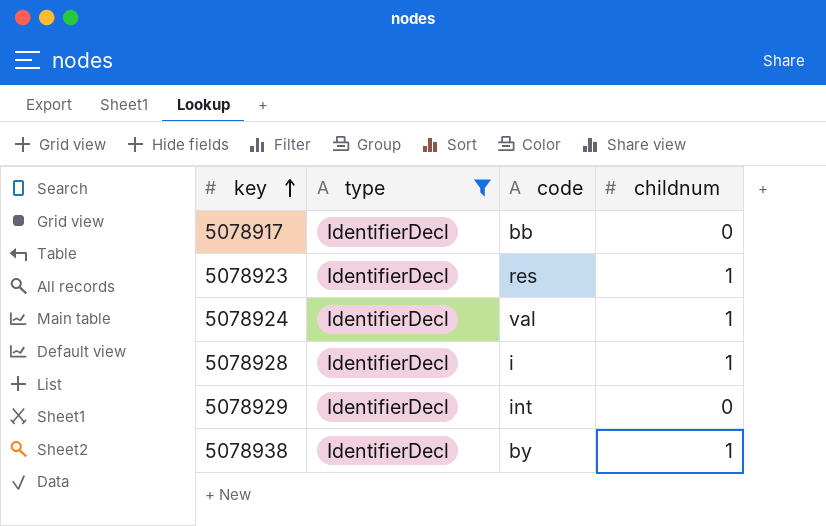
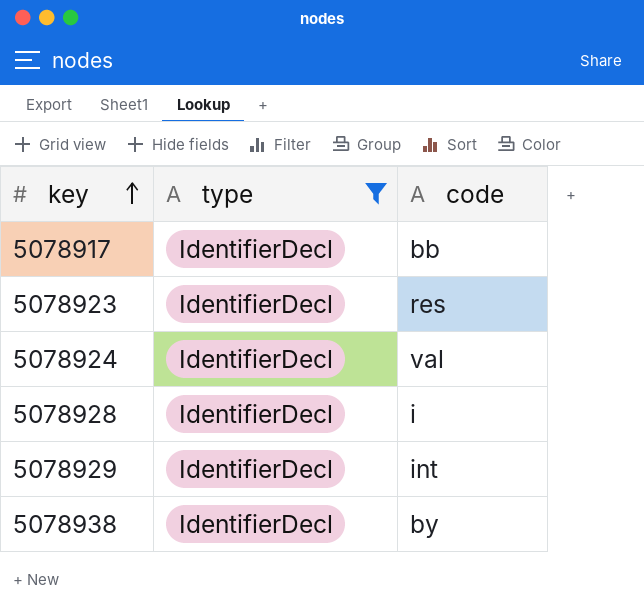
column childnum | position: 4 -> none

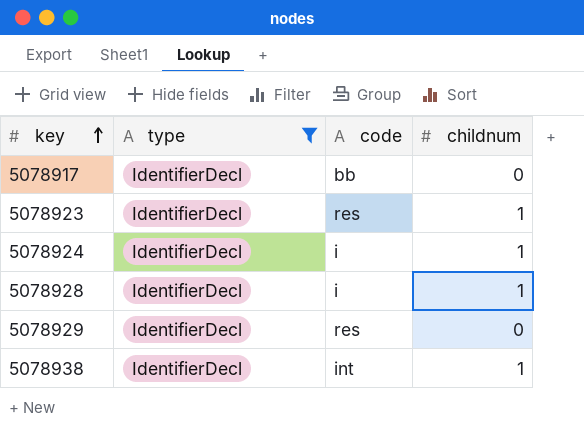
column childnum | position: none -> 4
5078924 | code: val -> i
5078929 | code: int -> res
5078938 | code: by -> int

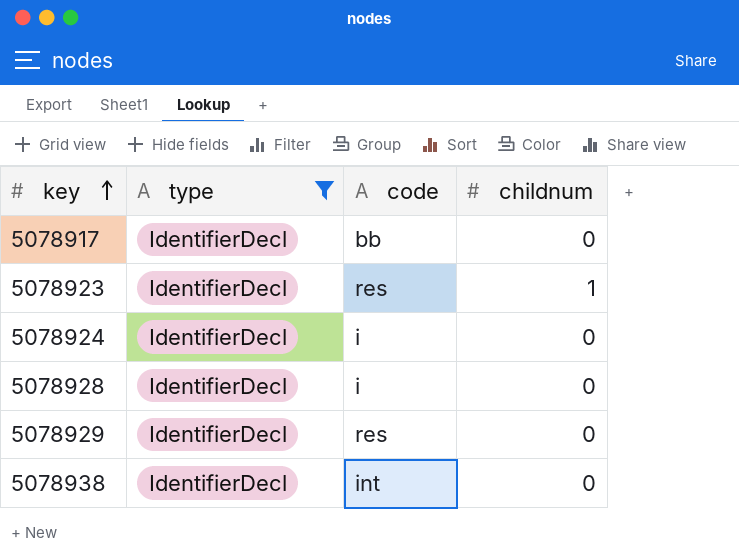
5078924 | childnum: 1 -> 0
5078928 | childnum: 1 -> 0
5078938 | childnum: 1 -> 0

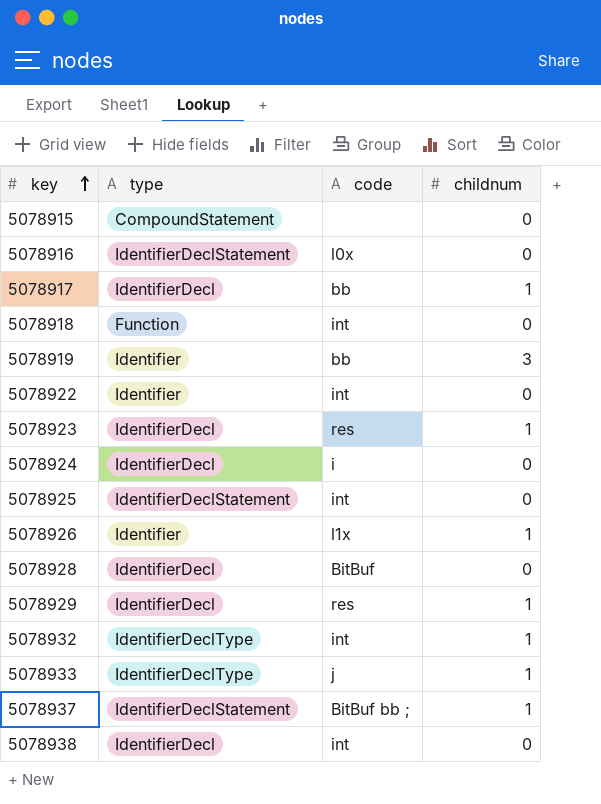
filter: type = IdentifierDecl -> none
5078917 | childnum: 0 -> 1
5078928 | code: i -> BitBuf
5078929 | childnum: 0 -> 1

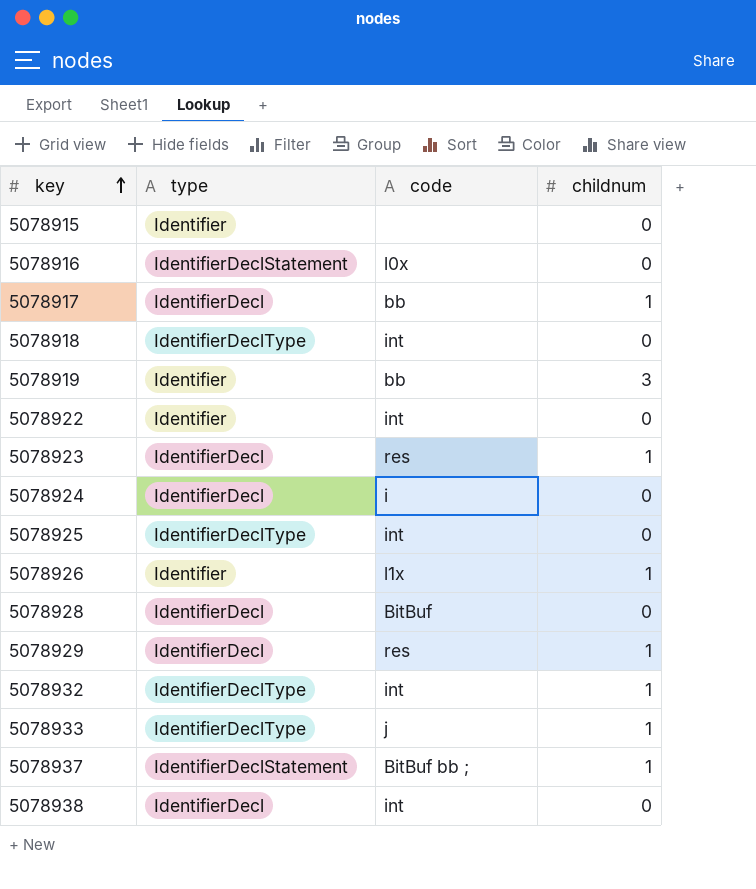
5078915 | type: CompoundStatement -> Identifier
5078918 | type: Function -> IdentifierDeclType
5078925 | type: IdentifierDeclStatement -> IdentifierDeclType

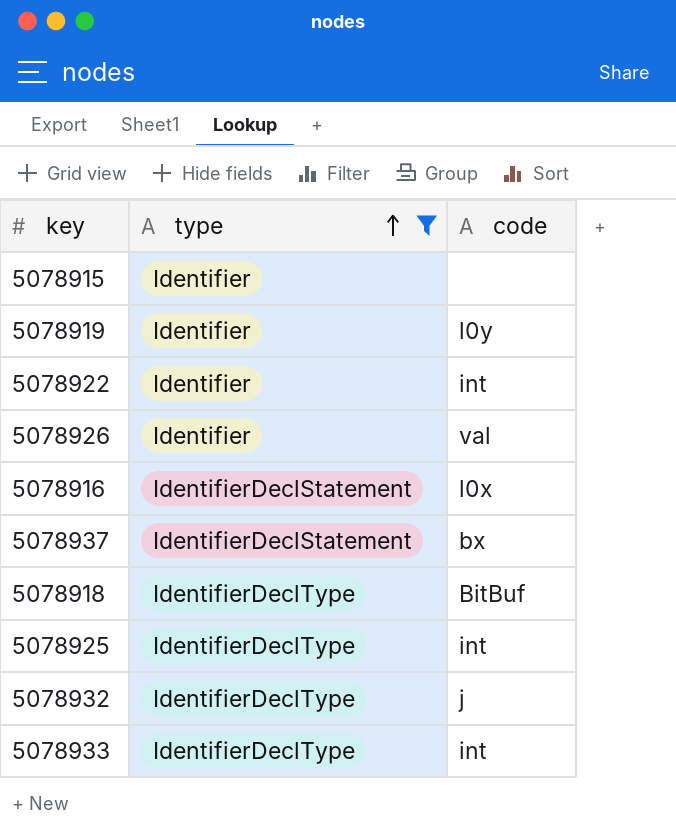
filter: none -> type != IdentifierDecl
row order: key ascending -> type ascending
column childnum | position: 4 -> none
5078919 | code: bb -> l0y
5078926 | code: l1x -> val
5078937 | code: BitBuf bb ; -> bx
5078918 | code: int -> BitBuf
5078932 | code: int -> j
5078933 | code: j -> int

